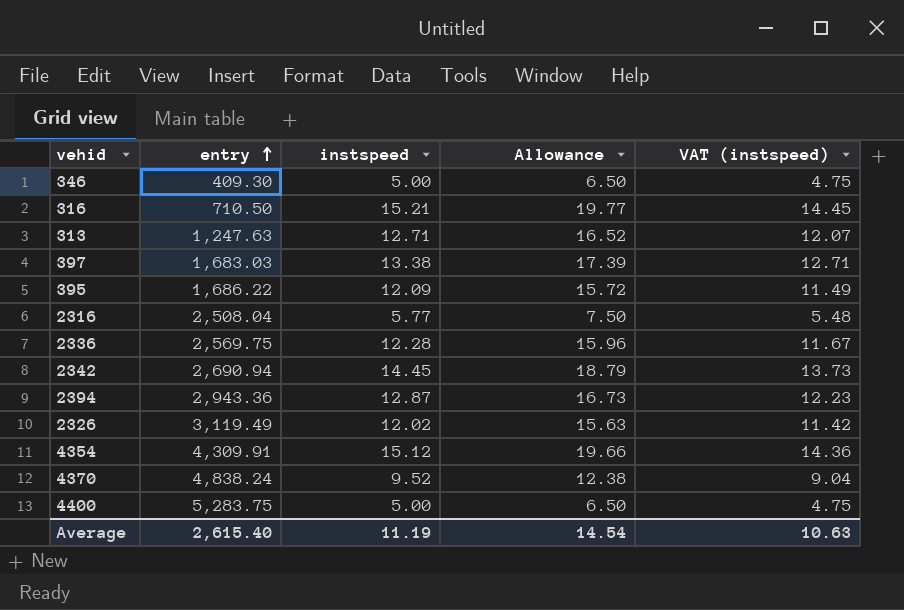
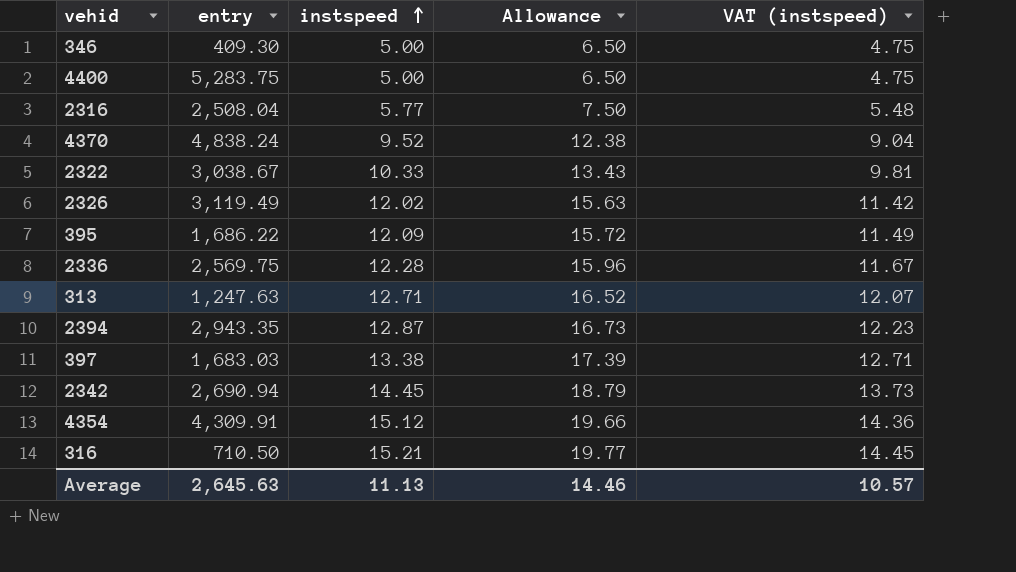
row order: entry ascending -> instspeed ascending
row 2322: none -> 3,038.67 | 10.33 | 13.43 | 9.81
2394 | entry: 2,943.36 -> 2,943.35
Average | entry: 2,615.40 -> 2,645.63
Average | instspeed: 11.19 -> 11.13
Average | Allowance: 14.54 -> 14.46
Average | VAT (instspeed): 10.63 -> 10.57

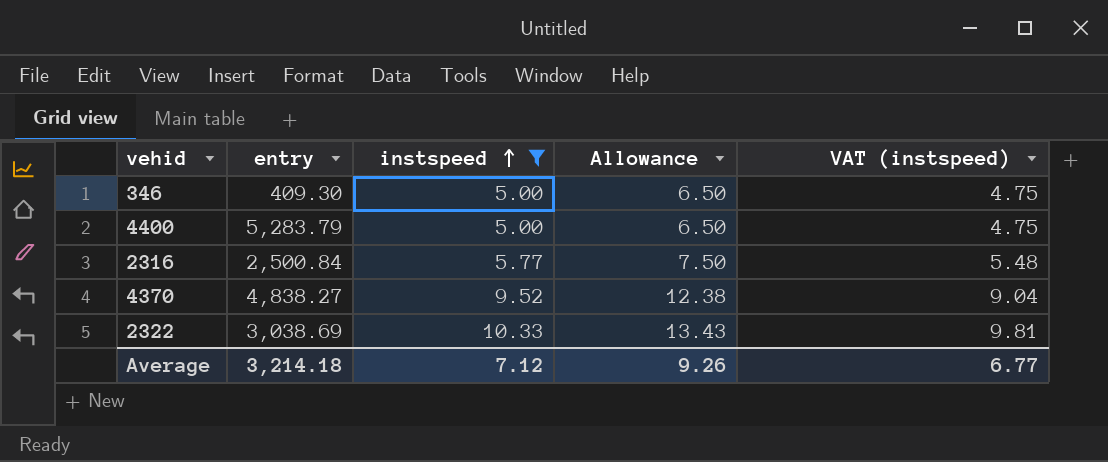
filter: none -> instspeed <= 10.33
4400 | entry: 5,283.75 -> 5,283.79
2316 | entry: 2,508.04 -> 2,500.84
4370 | entry: 4,838.24 -> 4,838.27
2322 | entry: 3,038.67 -> 3,038.69
Average | entry: 2,645.63 -> 3,214.18
Average | instspeed: 11.13 -> 7.12
Average | Allowance: 14.46 -> 9.26
Average | VAT (instspeed): 10.57 -> 6.77

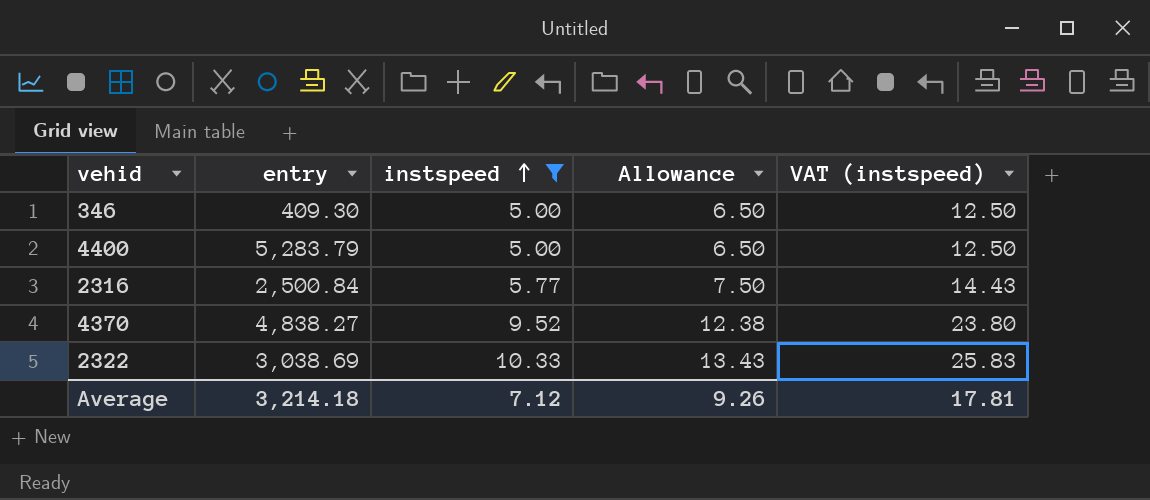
column VAT (instspeed) | formula: [instspeed] * 0.95 -> [instspeed] * 2.5
Average | VAT (instspeed): 6.77 -> 17.81

